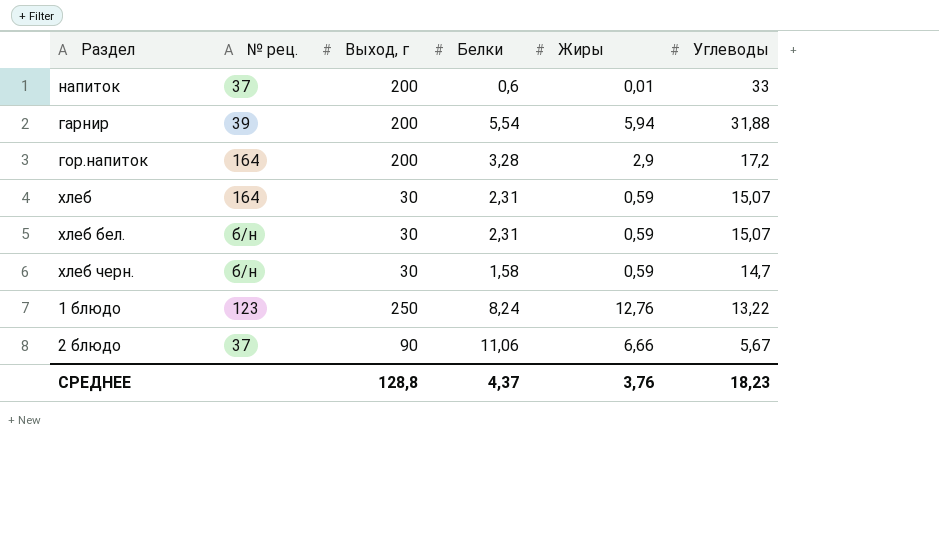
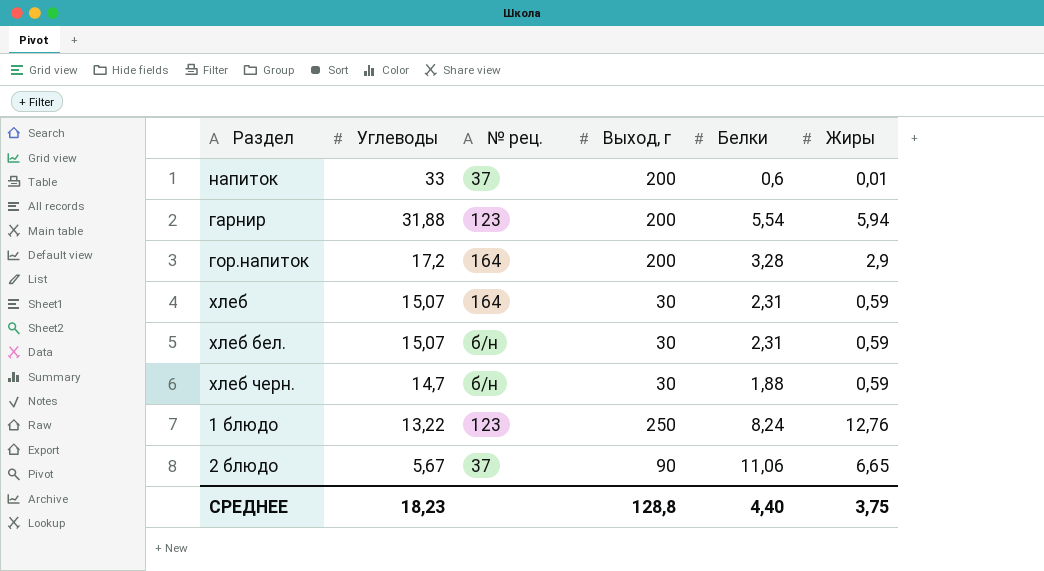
column Углеводы | position: 6 -> 2
гарнир | № рец.: 39 -> 123
хлеб черн. | Белки: 1,58 -> 1,88
2 блюдо | Жиры: 6,66 -> 6,65
СРЕДНЕЕ | Белки: 4,37 -> 4,40
СРЕДНЕЕ | Жиры: 3,76 -> 3,75

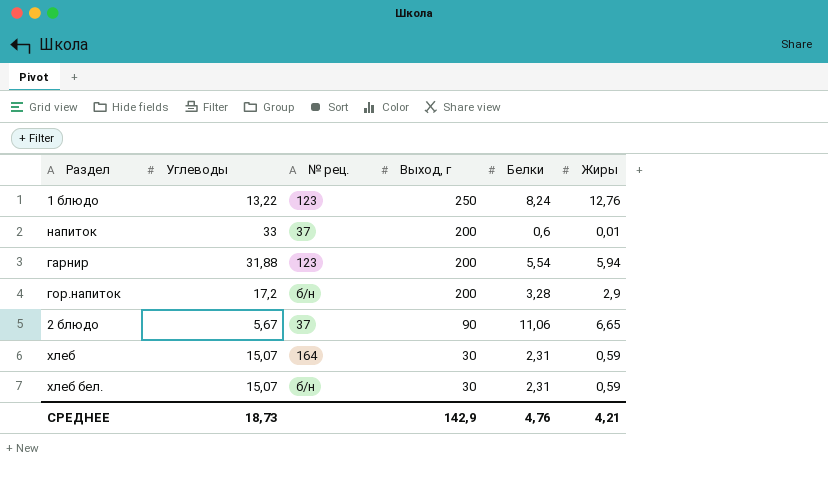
row order: Углеводы descending -> Выход, г descending
row хлеб черн.: 14,7 | б/н | 30 | 1,88 | 0,59 -> none
гор.напиток | № рец.: 164 -> б/н
СРЕДНЕЕ | Углеводы: 18,23 -> 18,73
СРЕДНЕЕ | Выход, г: 128,8 -> 142,9
СРЕДНЕЕ | Белки: 4,40 -> 4,76
СРЕДНЕЕ | Жиры: 3,75 -> 4,21

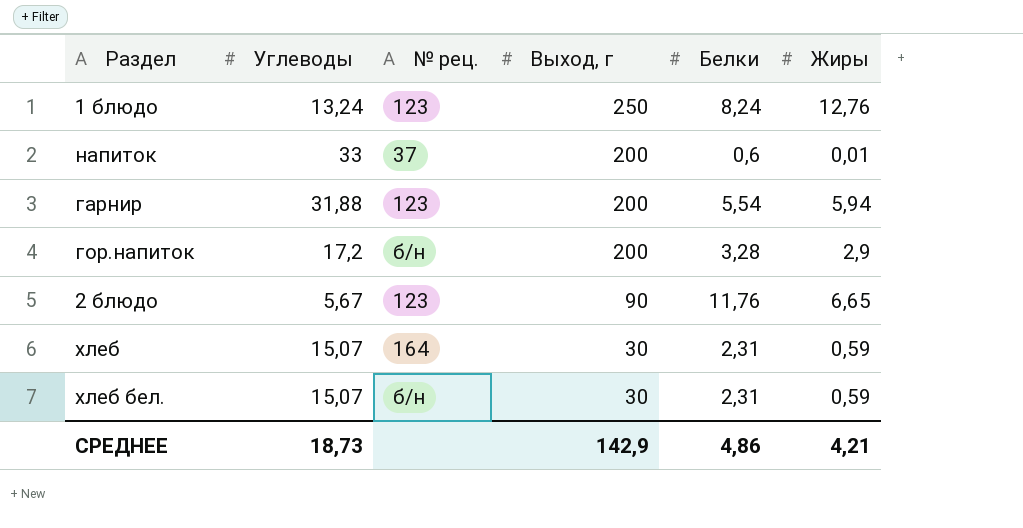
1 блюдо | Углеводы: 13,22 -> 13,24
2 блюдо | № рец.: 37 -> 123
2 блюдо | Белки: 11,06 -> 11,76
СРЕДНЕЕ | Белки: 4,76 -> 4,86

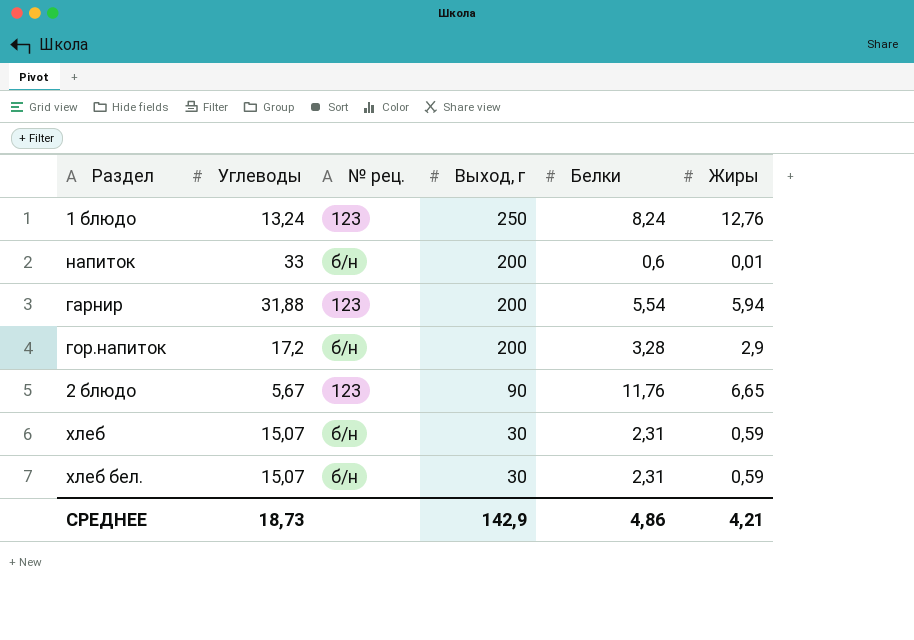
напиток | № рец.: 37 -> б/н
хлеб | № рец.: 164 -> б/н

